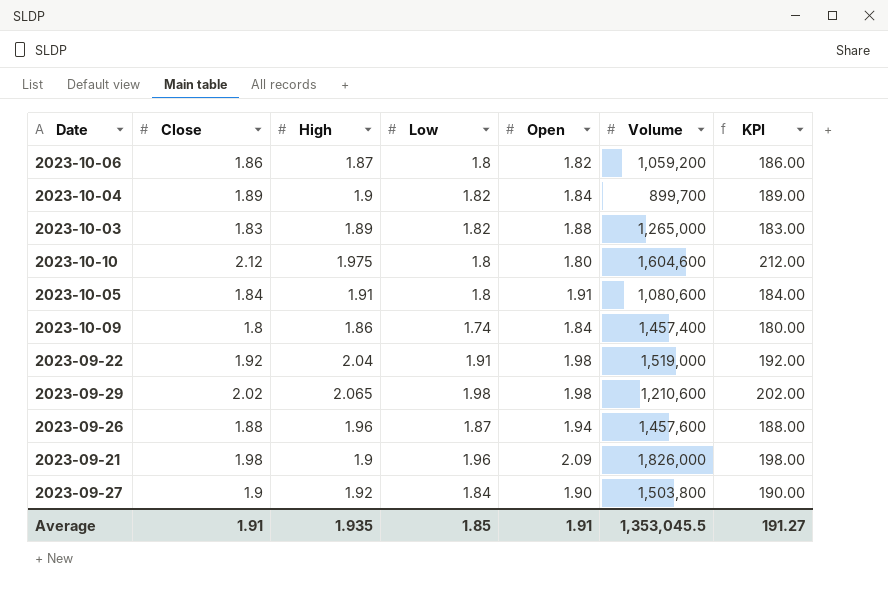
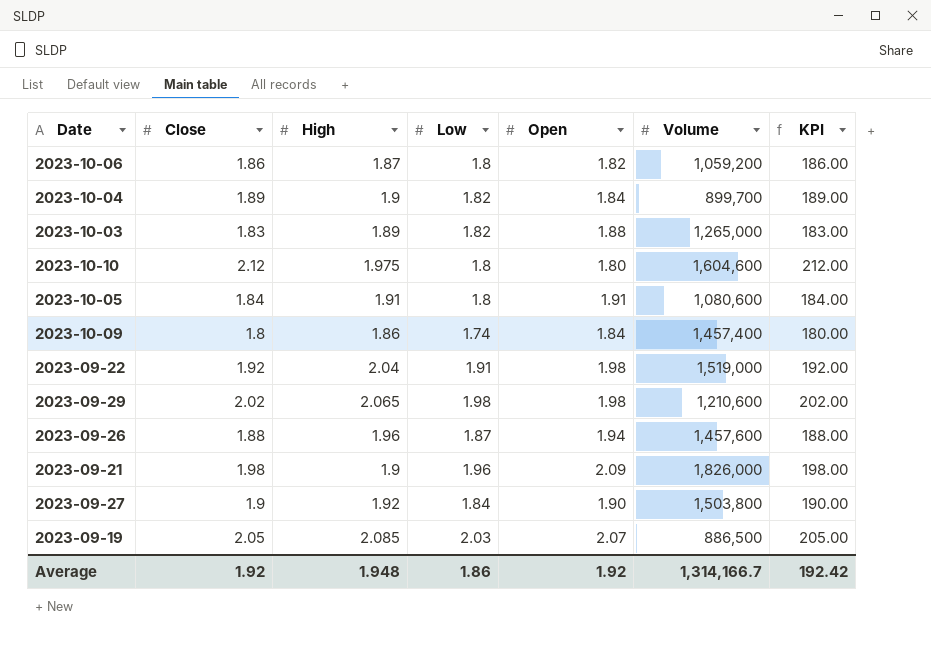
row 2023-09-19: none -> 2.05 | 2.085 | 2.03 | 2.07 | 886,500 | 205.00
Average | Close: 1.91 -> 1.92
Average | High: 1.935 -> 1.948
Average | Low: 1.85 -> 1.86
Average | Open: 1.91 -> 1.92
Average | Volume: 1,353,045.5 -> 1,314,166.7
Average | KPI: 191.27 -> 192.42

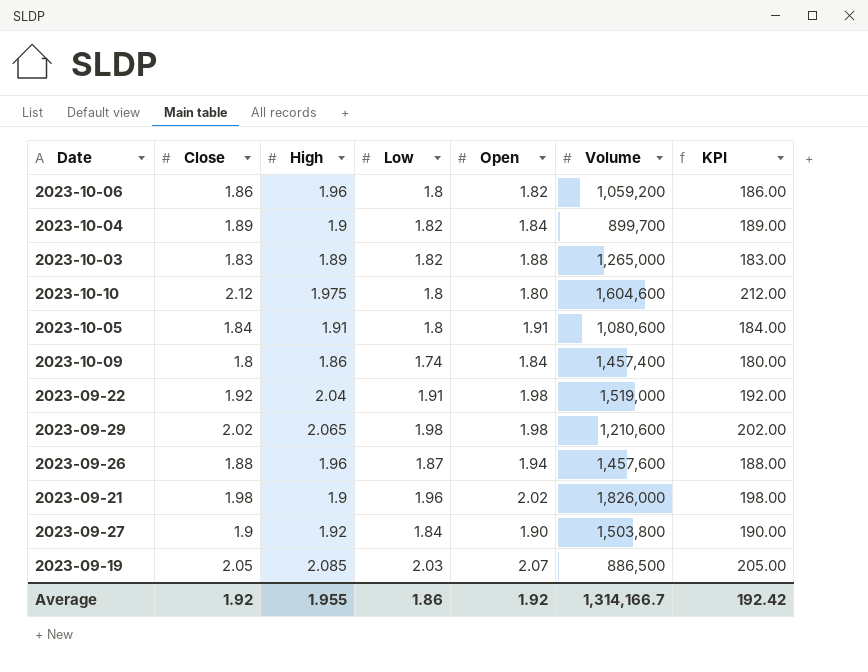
2023-10-06 | High: 1.87 -> 1.96
2023-09-21 | Open: 2.09 -> 2.02
Average | High: 1.948 -> 1.955

